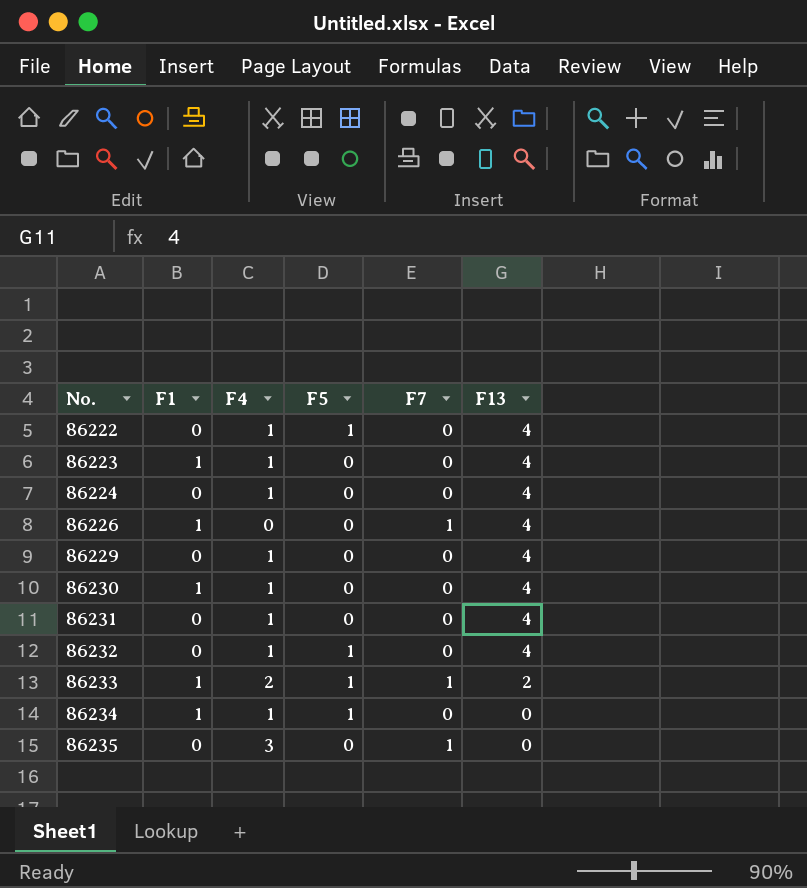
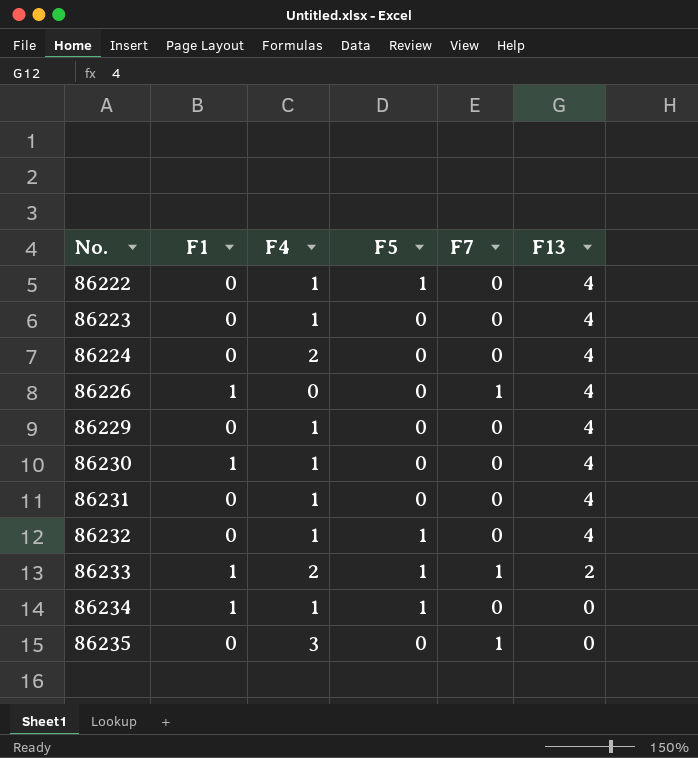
86223 | F1: 1 -> 0
86224 | F4: 1 -> 2

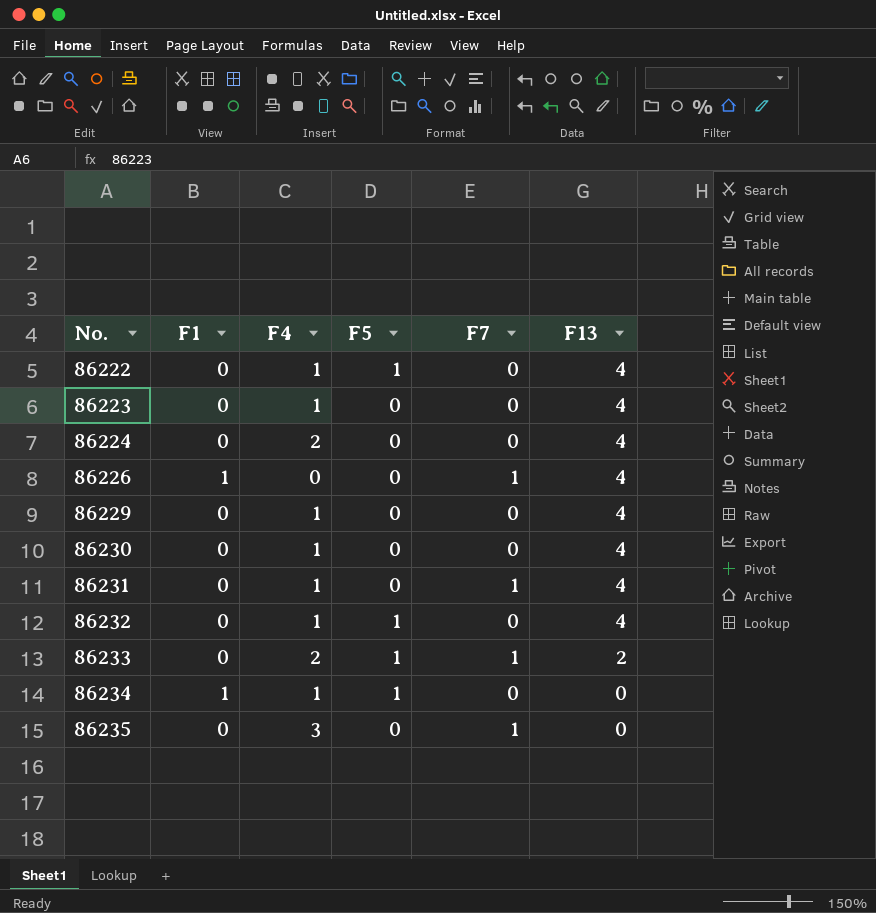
86230 | F1: 1 -> 0
86231 | F7: 0 -> 1
86233 | F1: 1 -> 0

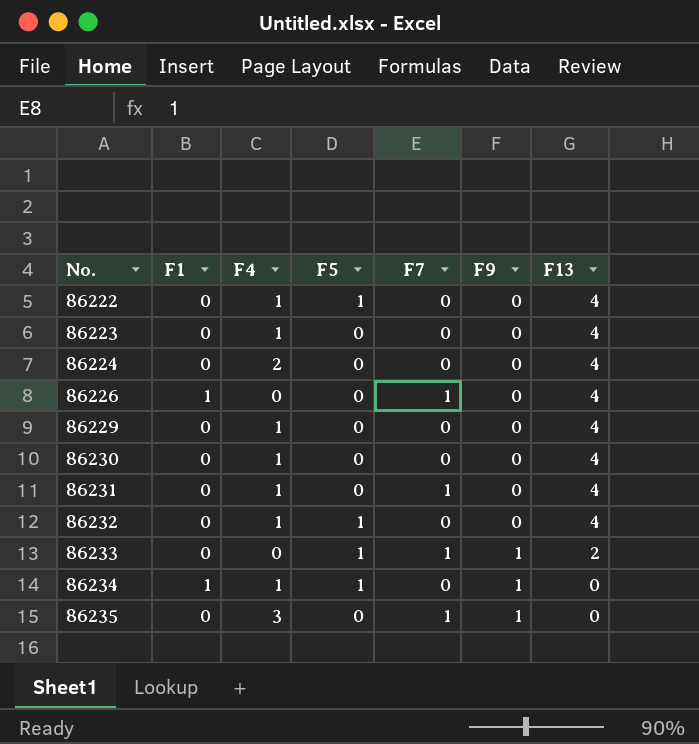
column F9 | position: none -> 6
86233 | F4: 2 -> 0

